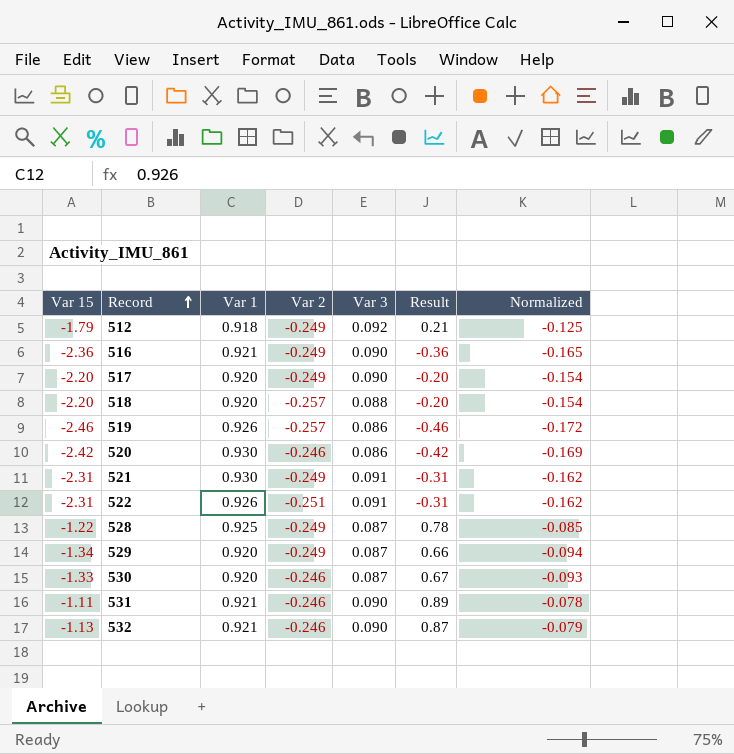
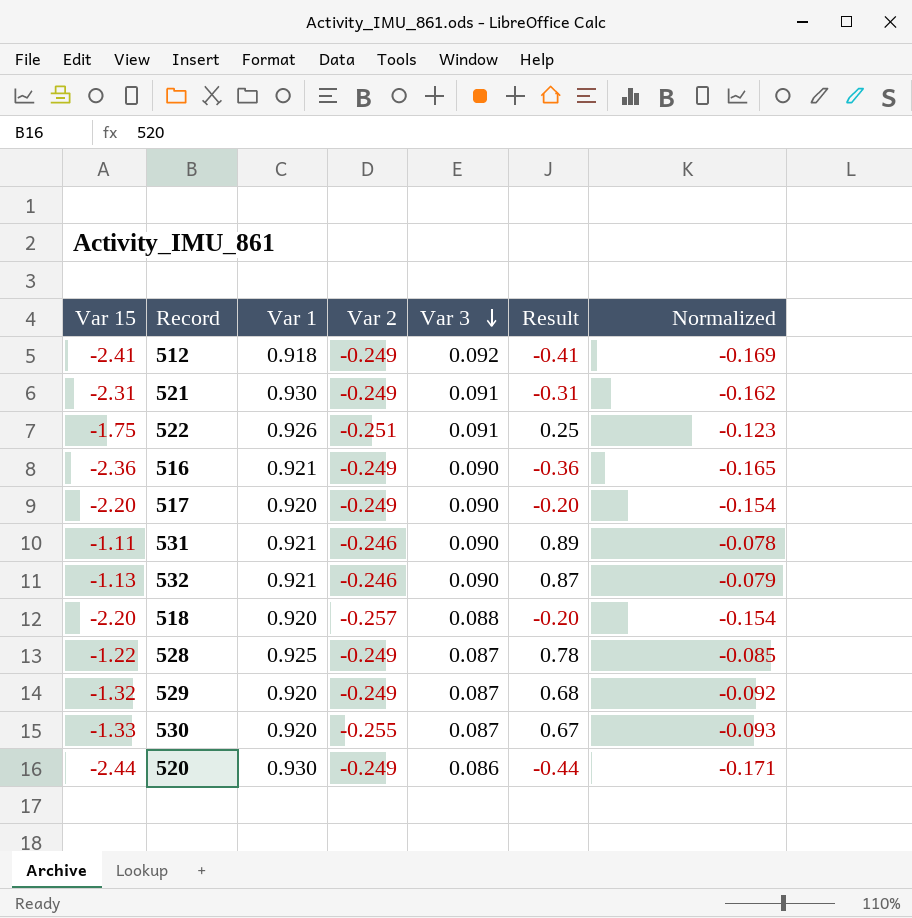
row order: Record ascending -> Var 3 descending
row 519: -2.46 | 0.926 | -0.257 | 0.086 | -0.46 | -0.172 -> none
512 | Var 15: -1.79 -> -2.41
512 | Result: 0.21 -> -0.41
512 | Normalized: -0.125 -> -0.169
522 | Var 15: -2.31 -> -1.75
522 | Result: -0.31 -> 0.25
522 | Normalized: -0.162 -> -0.123
529 | Var 15: -1.34 -> -1.32
529 | Result: 0.66 -> 0.68
529 | Normalized: -0.094 -> -0.092
530 | Var 2: -0.246 -> -0.255
520 | Var 15: -2.42 -> -2.44
520 | Var 2: -0.246 -> -0.249
520 | Result: -0.42 -> -0.44
520 | Normalized: -0.169 -> -0.171

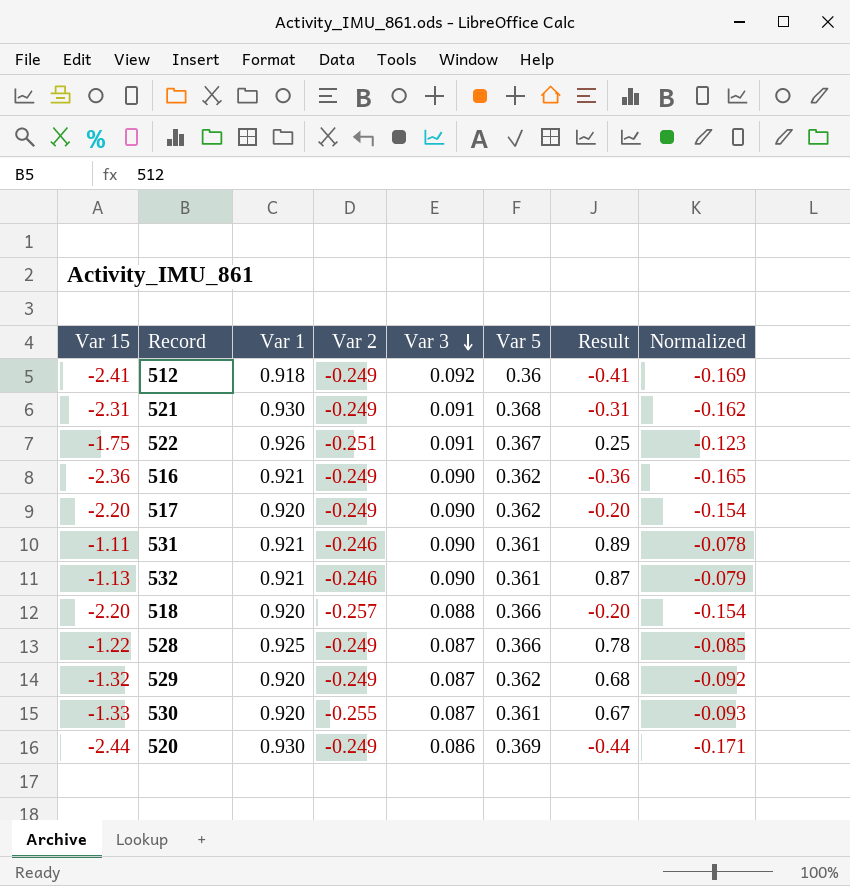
column Var 5 | position: none -> 6

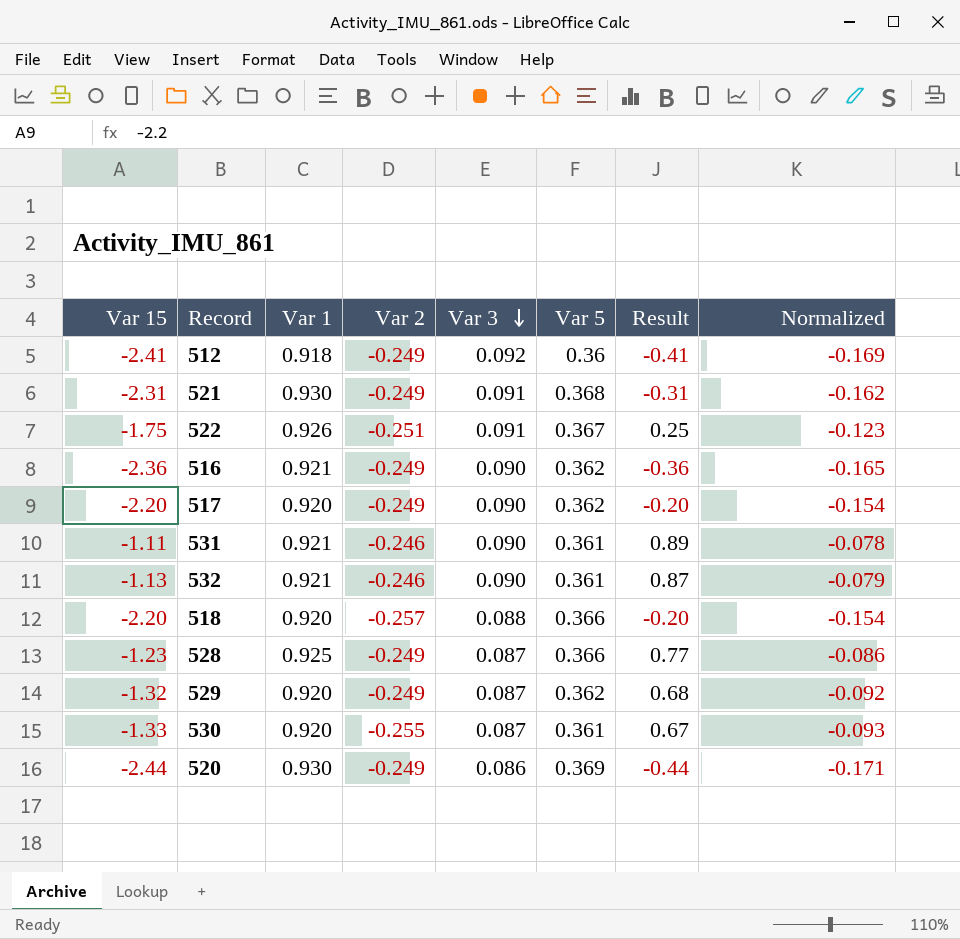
528 | Var 15: -1.22 -> -1.23
528 | Result: 0.78 -> 0.77
528 | Normalized: -0.085 -> -0.086

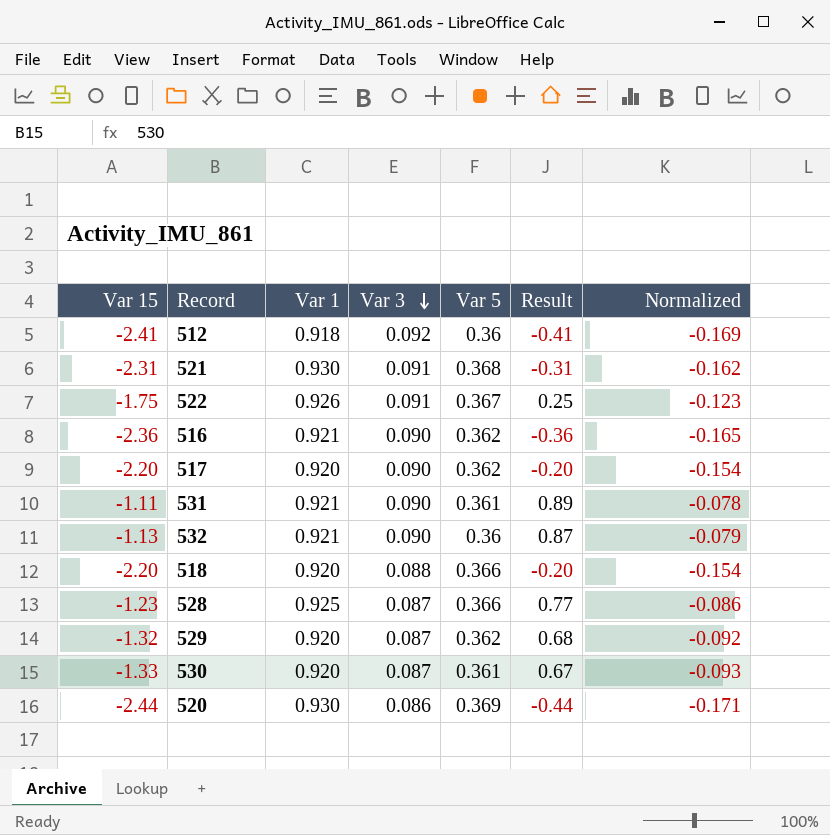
column Var 2 | position: 4 -> none
532 | Var 5: 0.361 -> 0.36

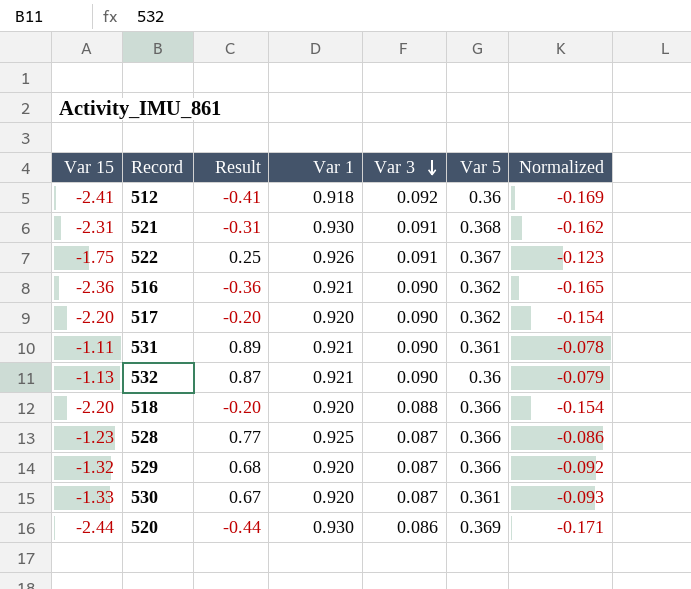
column Result | position: 6 -> 3
529 | Var 5: 0.362 -> 0.366

